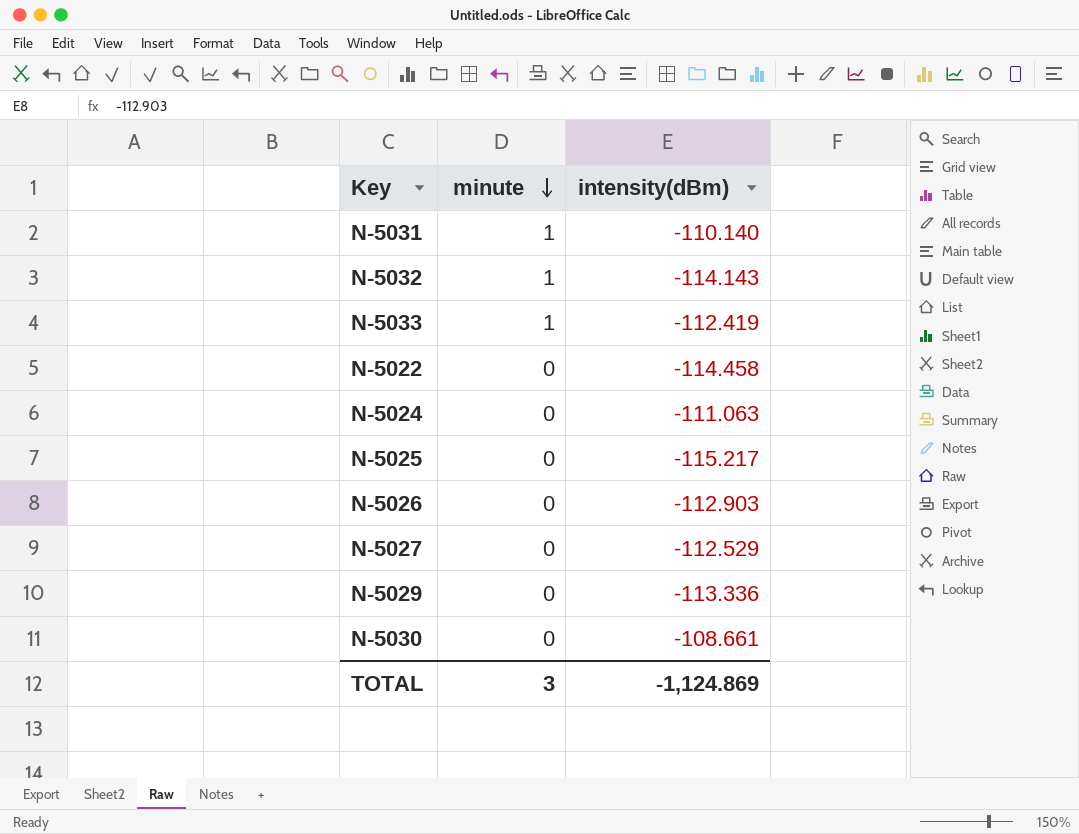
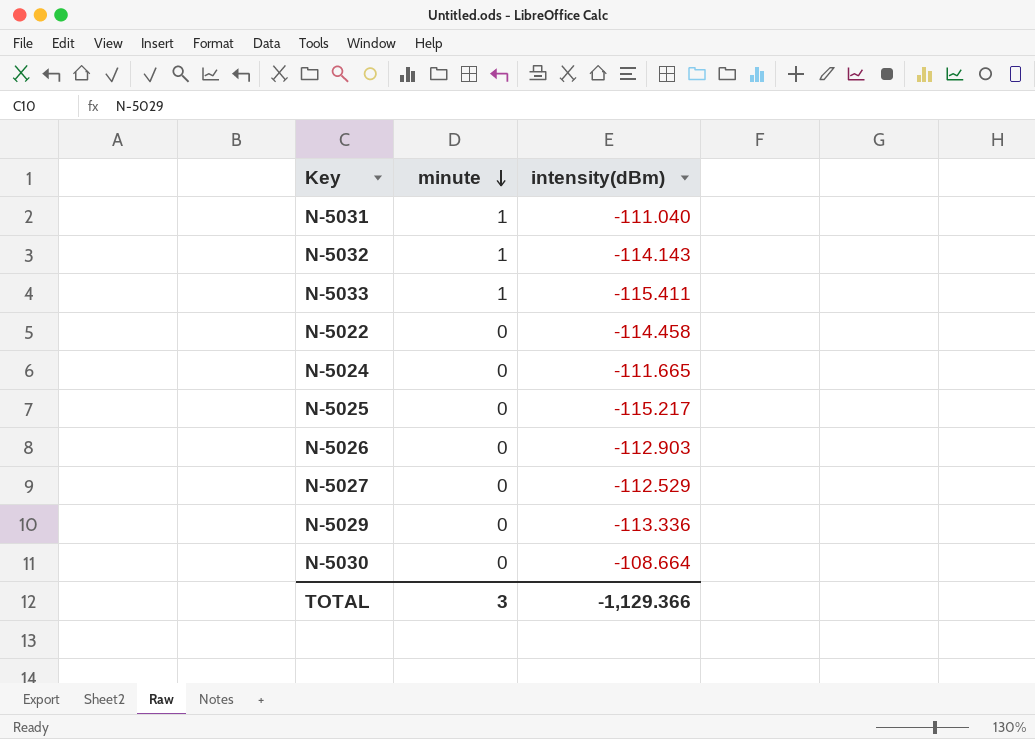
N-5031 | intensity(dBm): -110.140 -> -111.040
N-5033 | intensity(dBm): -112.419 -> -115.411
N-5024 | intensity(dBm): -111.063 -> -111.665
N-5030 | intensity(dBm): -108.661 -> -108.664
TOTAL | intensity(dBm): -1,124.869 -> -1,129.366

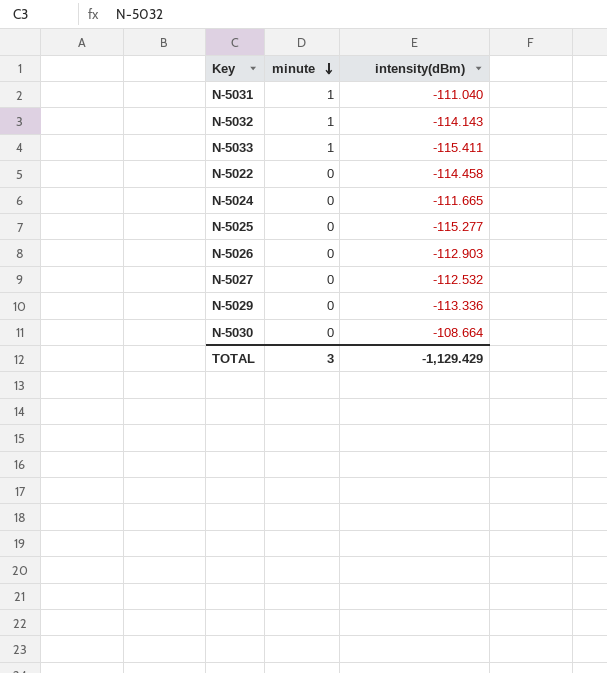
N-5025 | intensity(dBm): -115.217 -> -115.277
N-5027 | intensity(dBm): -112.529 -> -112.532
TOTAL | intensity(dBm): -1,129.366 -> -1,129.429

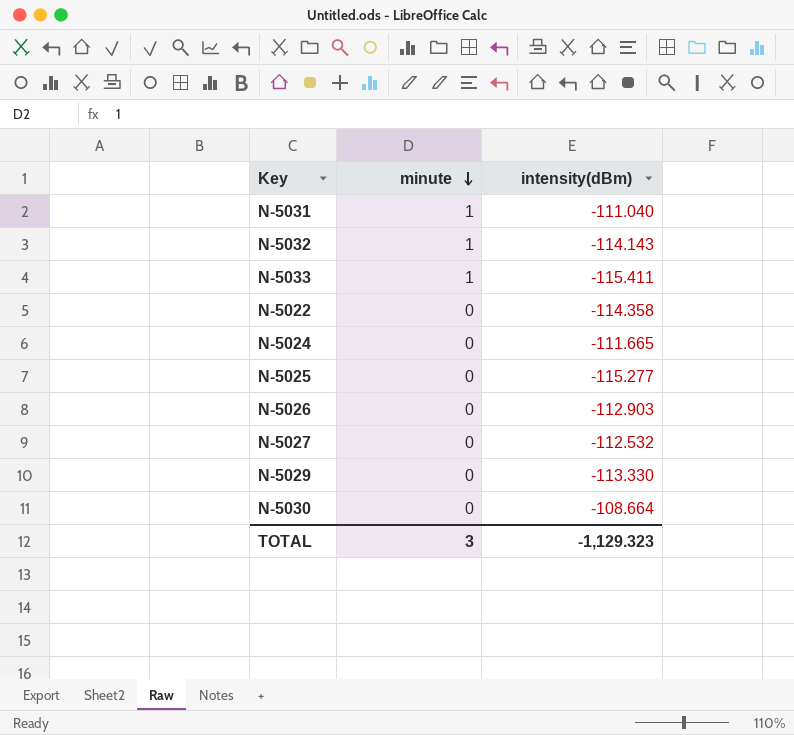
N-5022 | intensity(dBm): -114.458 -> -114.358
N-5029 | intensity(dBm): -113.336 -> -113.330
TOTAL | intensity(dBm): -1,129.429 -> -1,129.323

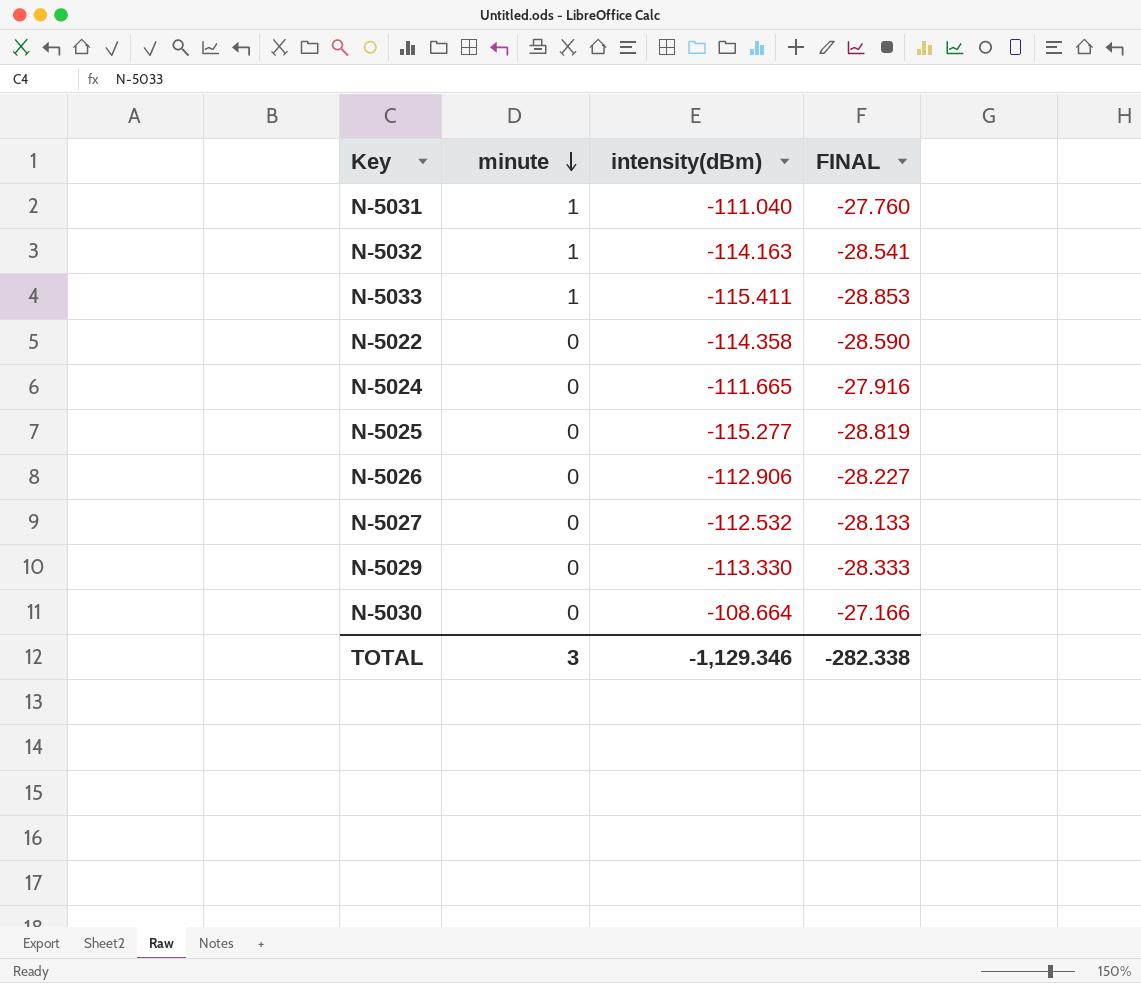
column FINAL | formula: none -> [intensity(dBm)] * 0.25
N-5032 | intensity(dBm): -114.143 -> -114.163
N-5026 | intensity(dBm): -112.903 -> -112.906
TOTAL | intensity(dBm): -1,129.323 -> -1,129.346

